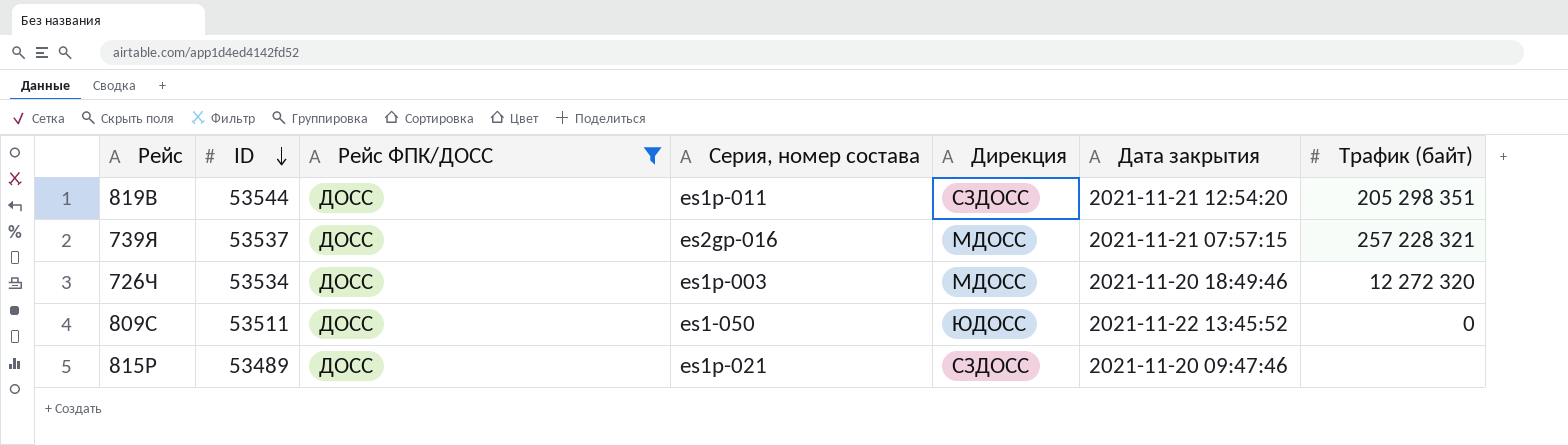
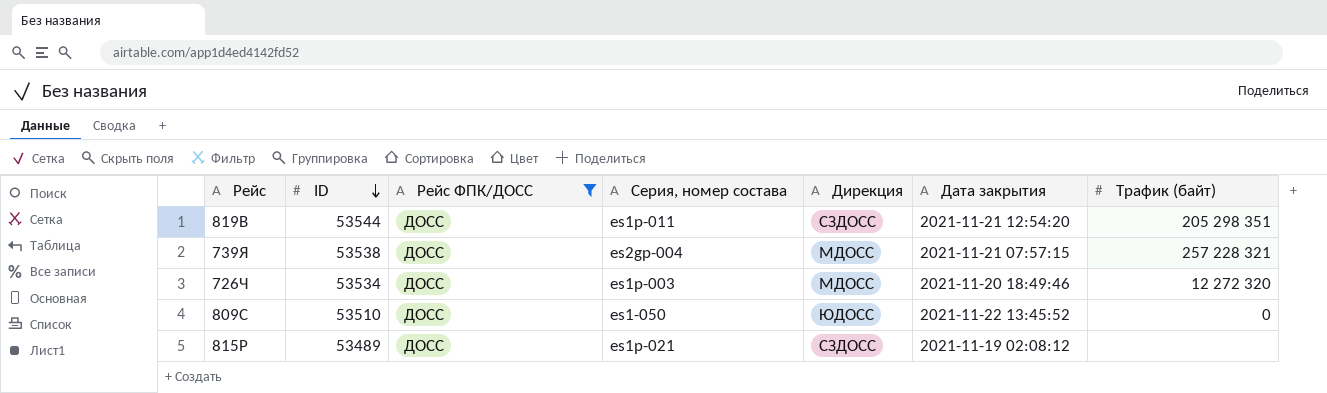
739Я | ID: 53537 -> 53538
739Я | Серия, номер состава: es2gp-016 -> es2gp-004
809С | ID: 53511 -> 53510
815Р | Дата закрытия: 2021-11-20 09:47:46 -> 2021-11-19 02:08:12

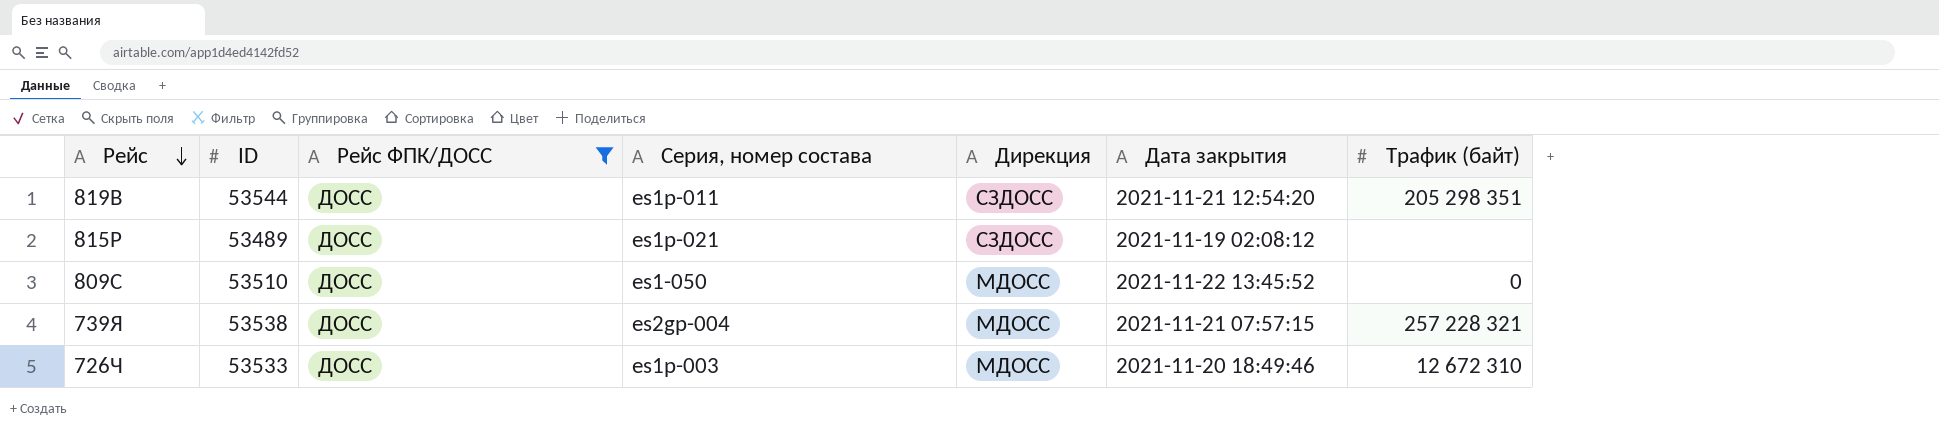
row order: ID descending -> Рейс descending
809С | Дирекция: ЮДОСС -> МДОСС
726Ч | ID: 53534 -> 53533
726Ч | Трафик (байт): 12 272 320 -> 12 672 310

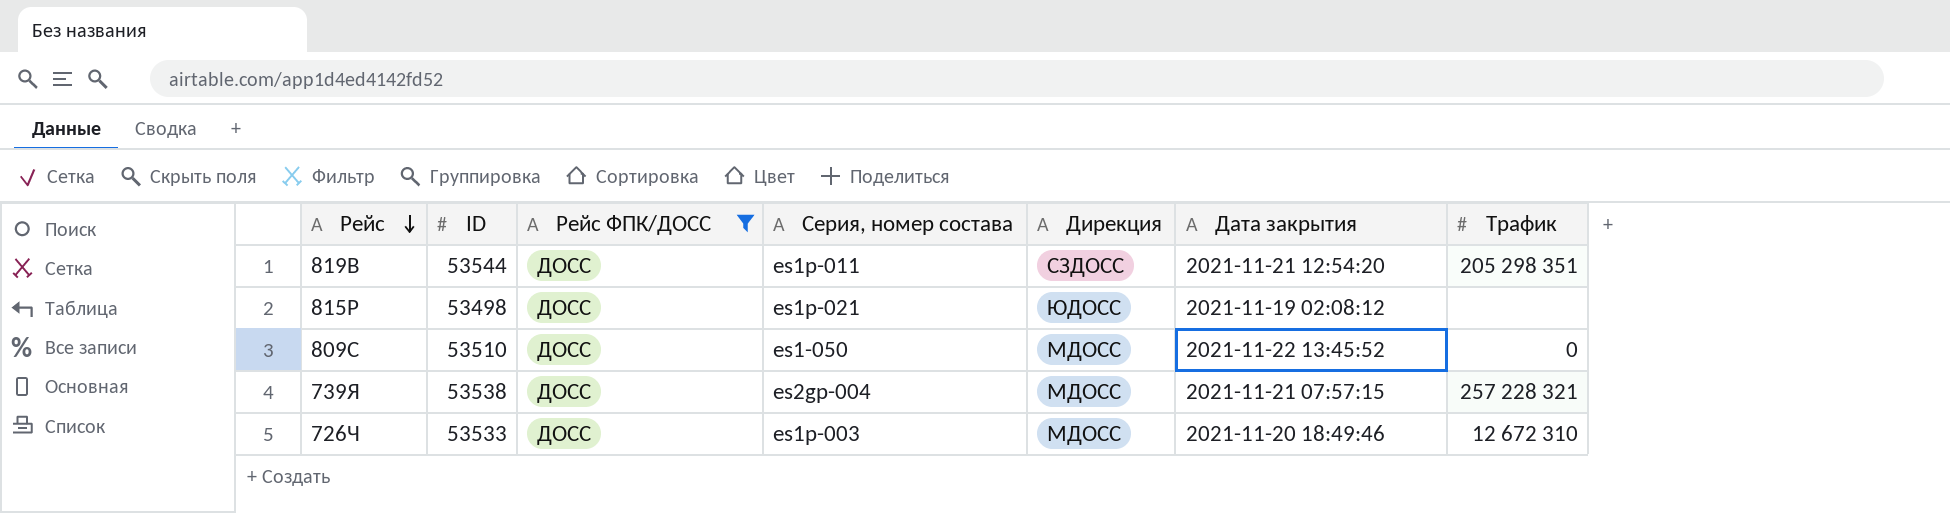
column name: Трафик (байт) -> Трафик
815Р | ID: 53489 -> 53498
815Р | Дирекция: СЗДОСС -> ЮДОСС

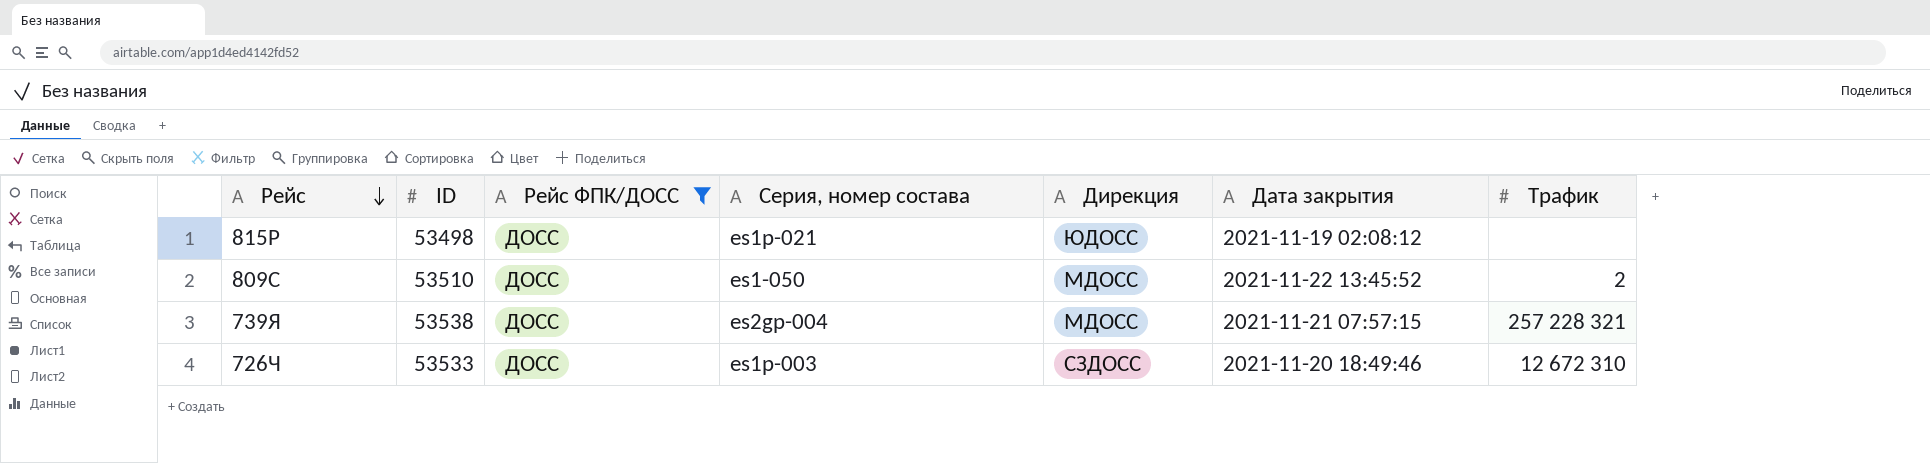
row 819В: 53544 | ДОСС | es1p-011 | СЗДОСС | 2021-11-21 12:54:20 | 205 298 351 -> none
809С | Трафик: 0 -> 2
726Ч | Дирекция: МДОСС -> СЗДОСС

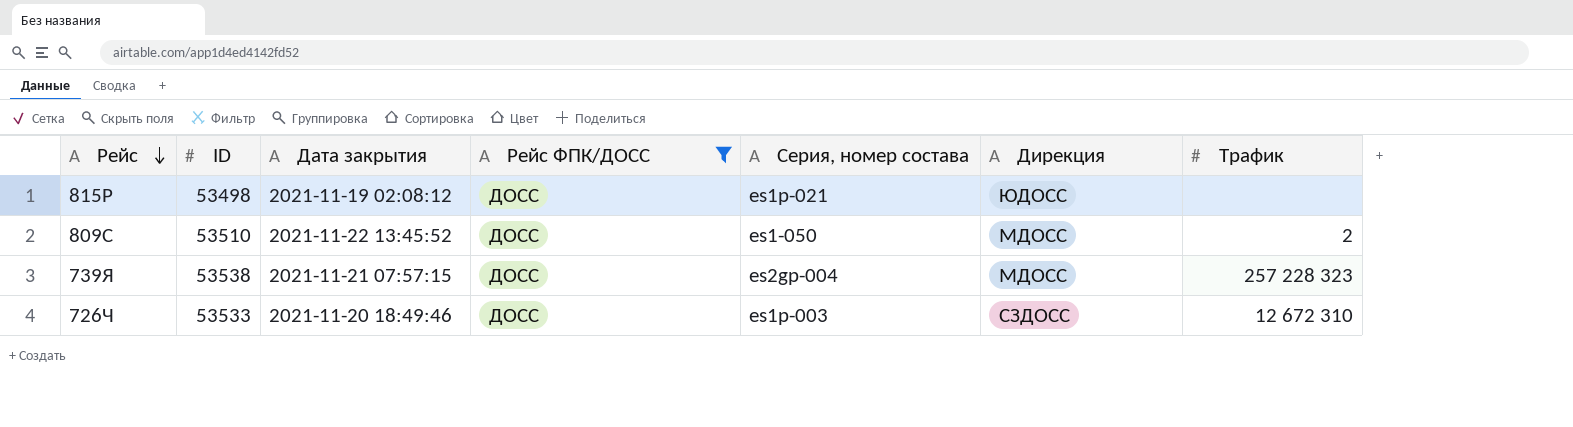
column Дата закрытия | position: 6 -> 3
739Я | Трафик: 257 228 321 -> 257 228 323

